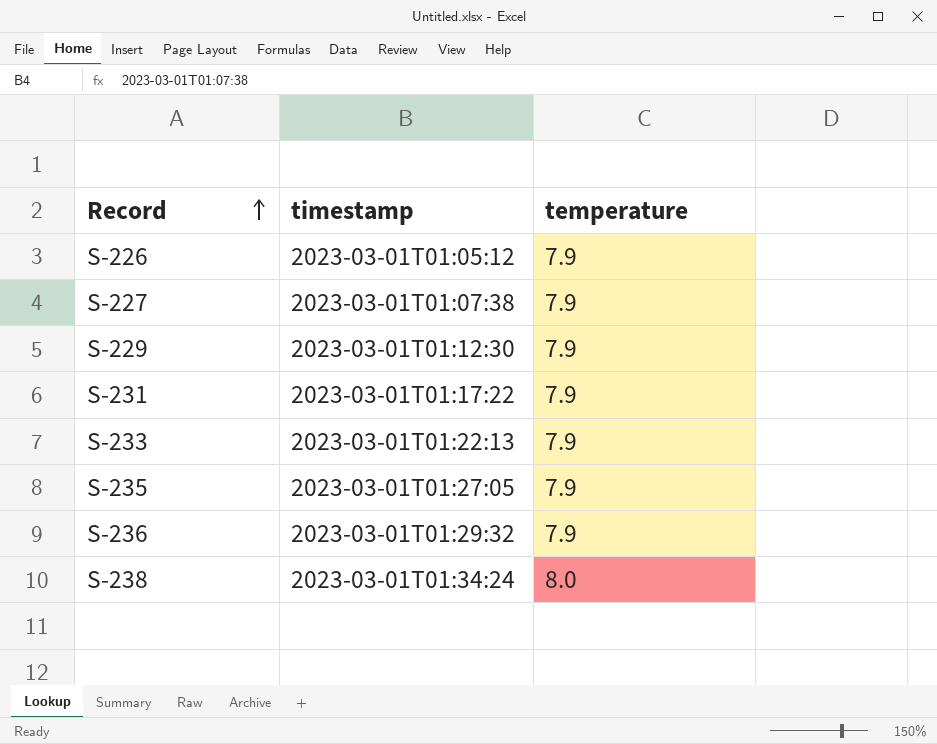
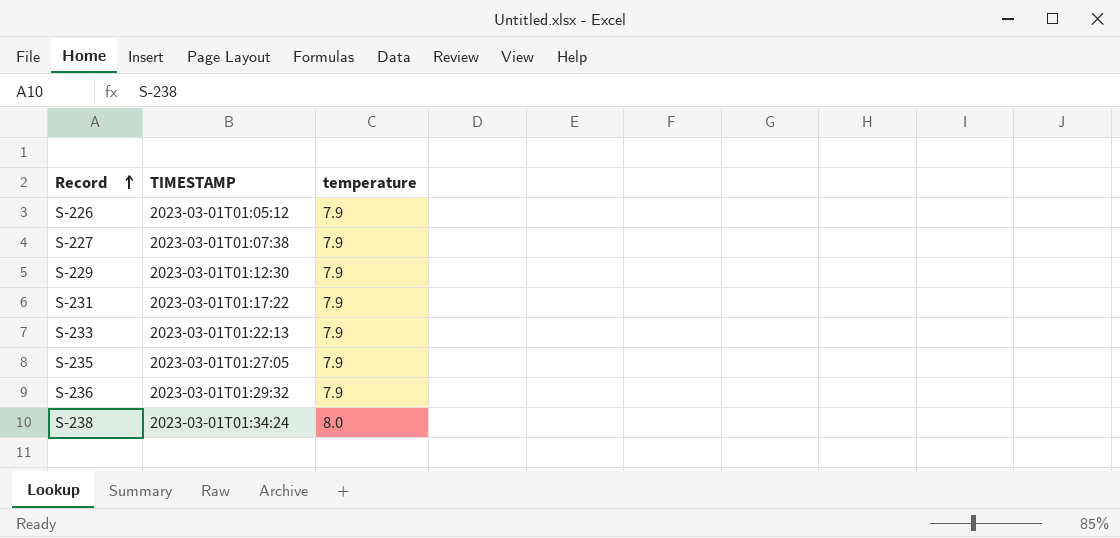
column name: timestamp -> TIMESTAMP

